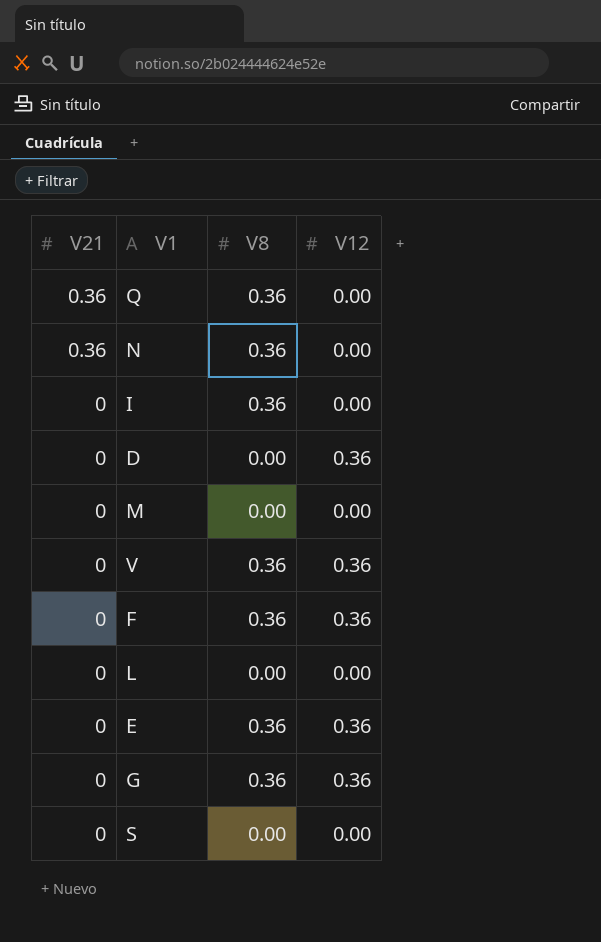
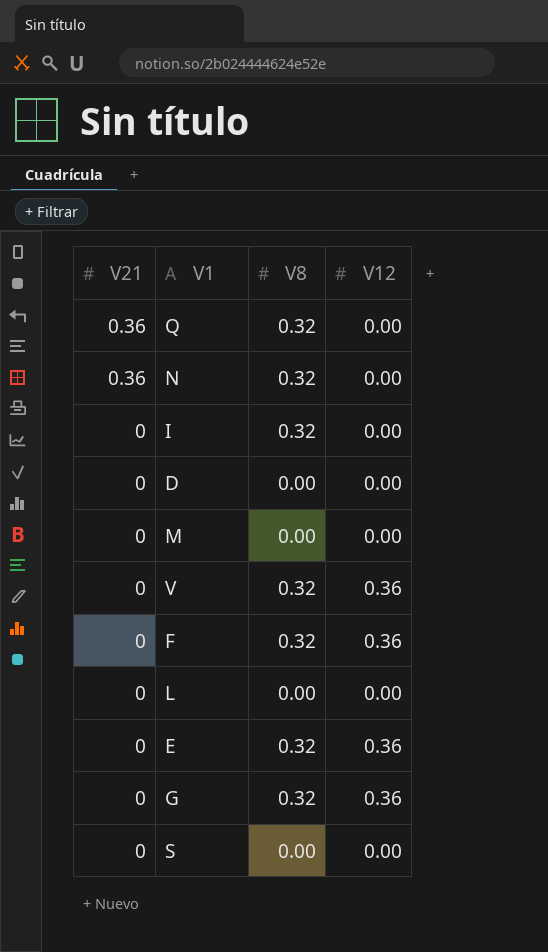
Q | V8: 0.36 -> 0.32
N | V8: 0.36 -> 0.32
I | V8: 0.36 -> 0.32
D | V12: 0.36 -> 0.00
V | V8: 0.36 -> 0.32
F | V8: 0.36 -> 0.32
E | V8: 0.36 -> 0.32
G | V8: 0.36 -> 0.32

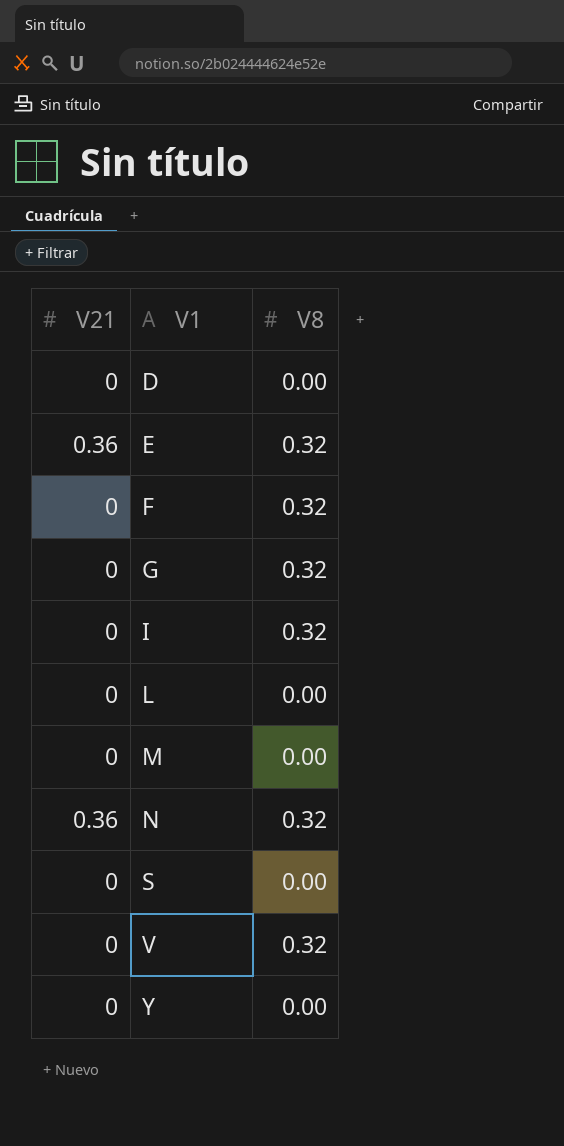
row order: V21 descending -> V1 ascending
column V12 | position: 4 -> none
row Q: 0.36 | 0.32 | 0.00 -> none
E | V21: 0 -> 0.36
row Y: none -> 0 | 0.00

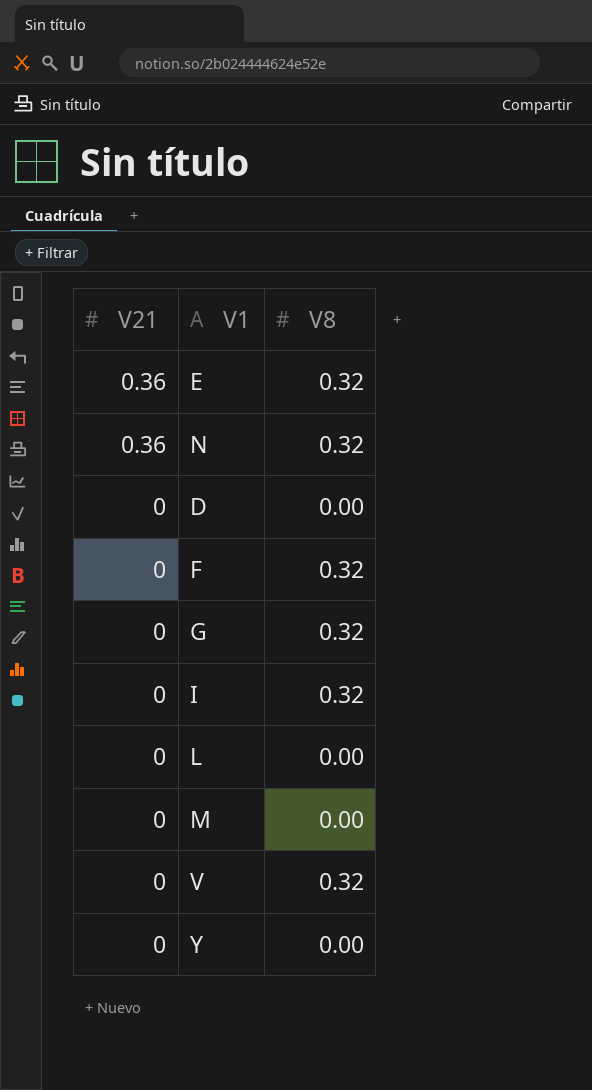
row order: V1 ascending -> V21 descending
row S: 0 | 0.00 -> none

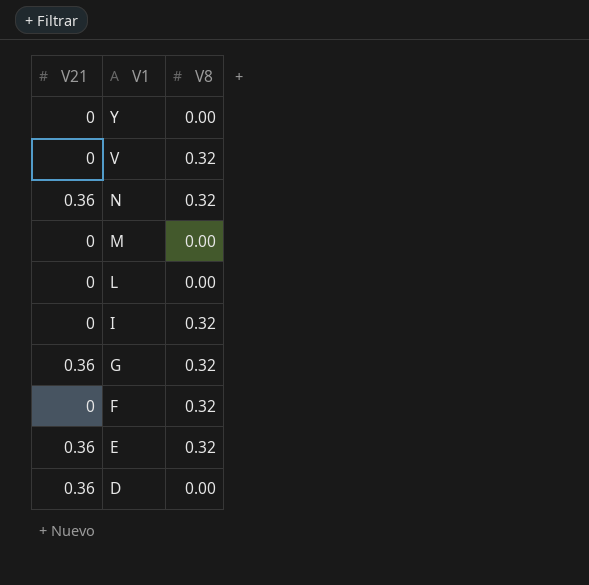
row order: V21 descending -> V1 descending
G | V21: 0 -> 0.36
D | V21: 0 -> 0.36

